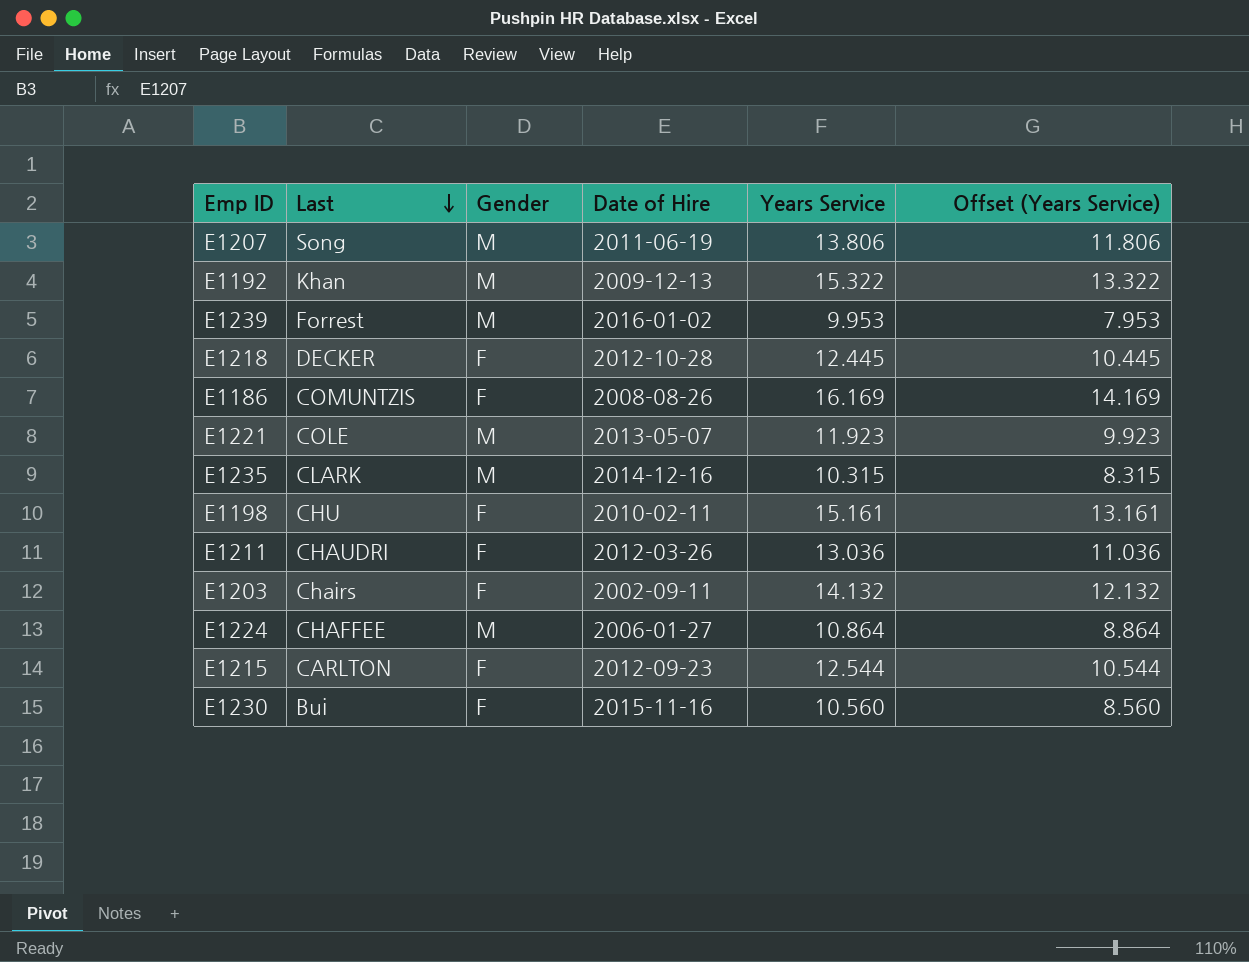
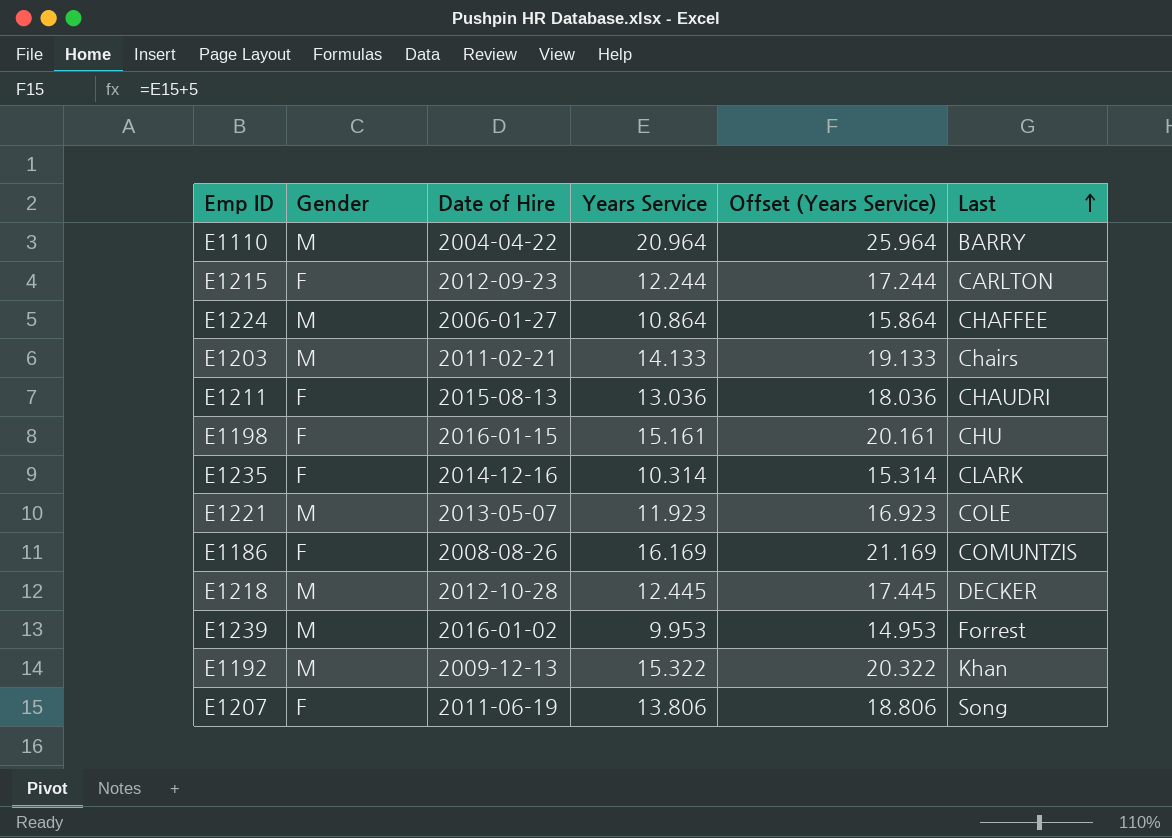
row order: Last descending -> Last ascending
column Offset (Years Service) | formula: [Years Service] - 2 -> [Years Service] + 5
column Last | position: 2 -> 6
row E1230: Bui | F | 2015-11-16 | 10.560 | 8.560 -> none
row E1110: none -> M | 2004-04-22 | 20.964 | 25.964 | BARRY
E1215 | Years Service: 12.544 -> 12.244
E1203 | Gender: F -> M
E1203 | Date of Hire: 2002-09-11 -> 2011-02-21
E1203 | Years Service: 14.132 -> 14.133
E1211 | Date of Hire: 2012-03-26 -> 2015-08-13
E1198 | Date of Hire: 2010-02-11 -> 2016-01-15
E1235 | Gender: M -> F
E1235 | Years Service: 10.315 -> 10.314
E1218 | Gender: F -> M
E1207 | Gender: M -> F

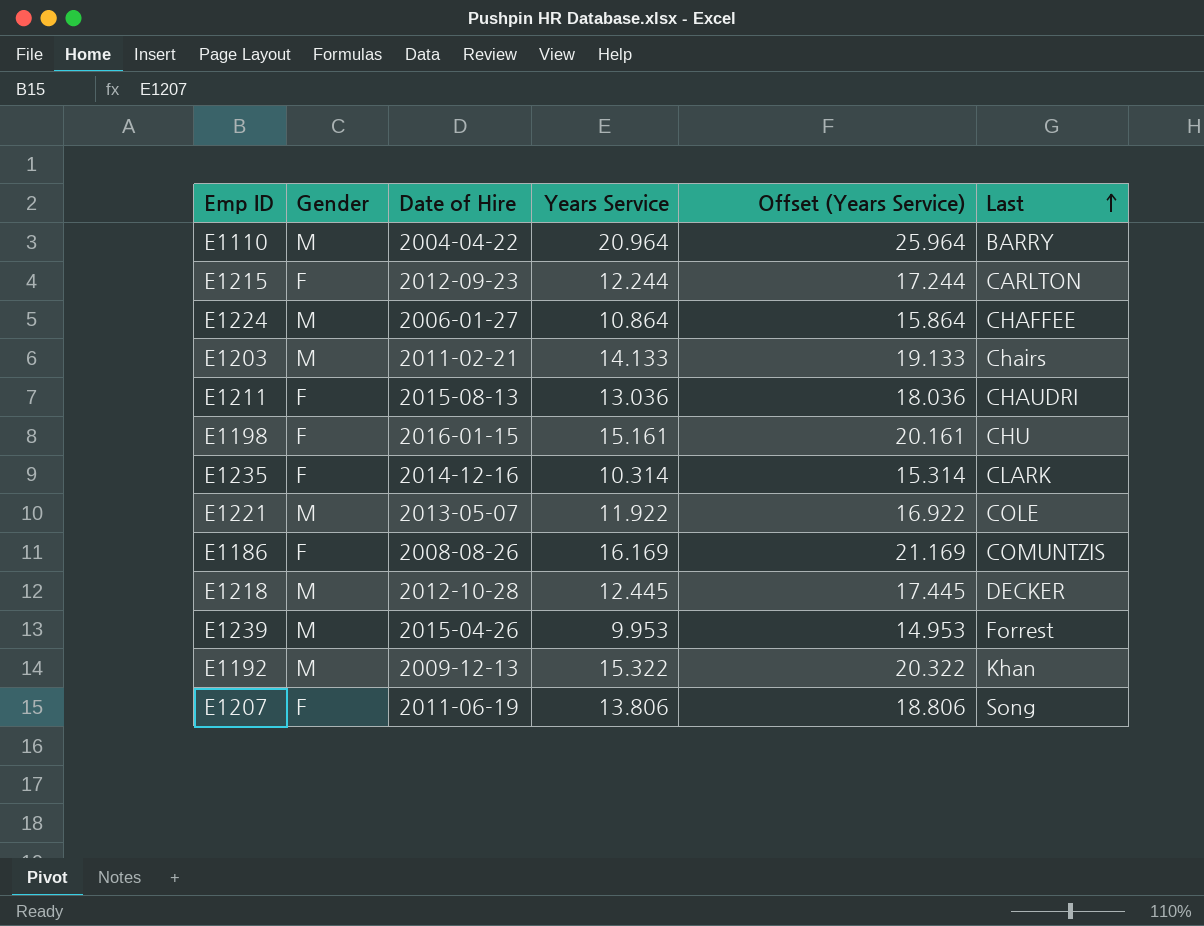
E1221 | Years Service: 11.923 -> 11.922
E1221 | Offset (Years Service): 16.923 -> 16.922
E1239 | Date of Hire: 2016-01-02 -> 2015-04-26

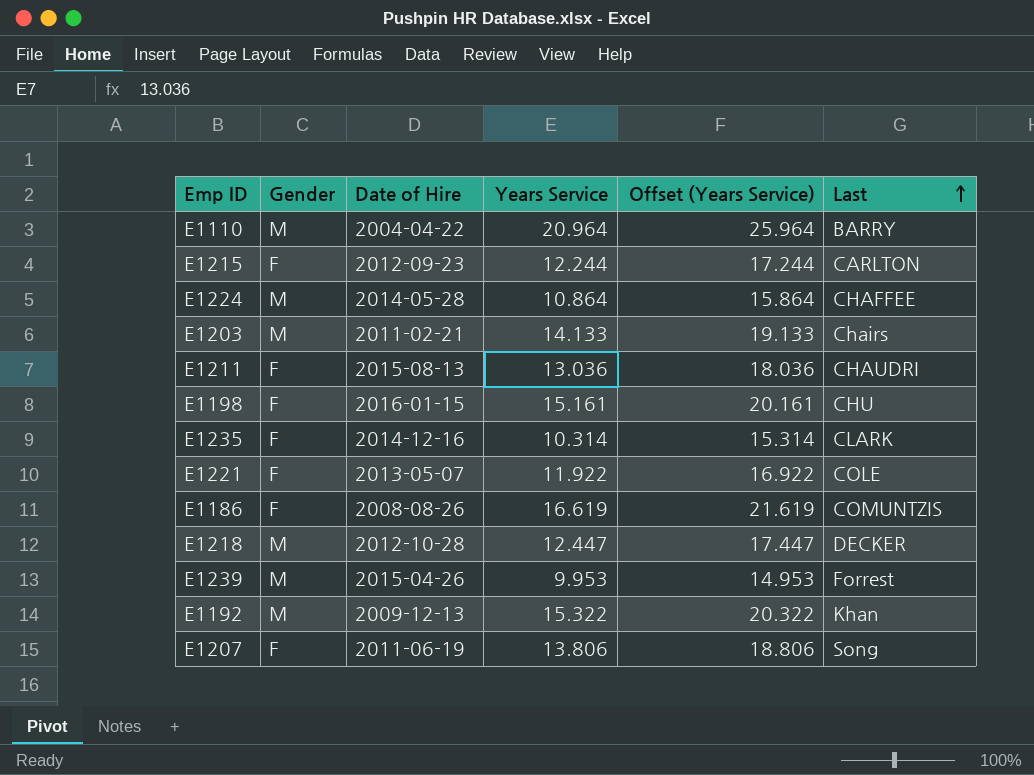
E1224 | Date of Hire: 2006-01-27 -> 2014-05-28
E1221 | Gender: M -> F
E1186 | Years Service: 16.169 -> 16.619
E1186 | Offset (Years Service): 21.169 -> 21.619
E1218 | Years Service: 12.445 -> 12.447
E1218 | Offset (Years Service): 17.445 -> 17.447

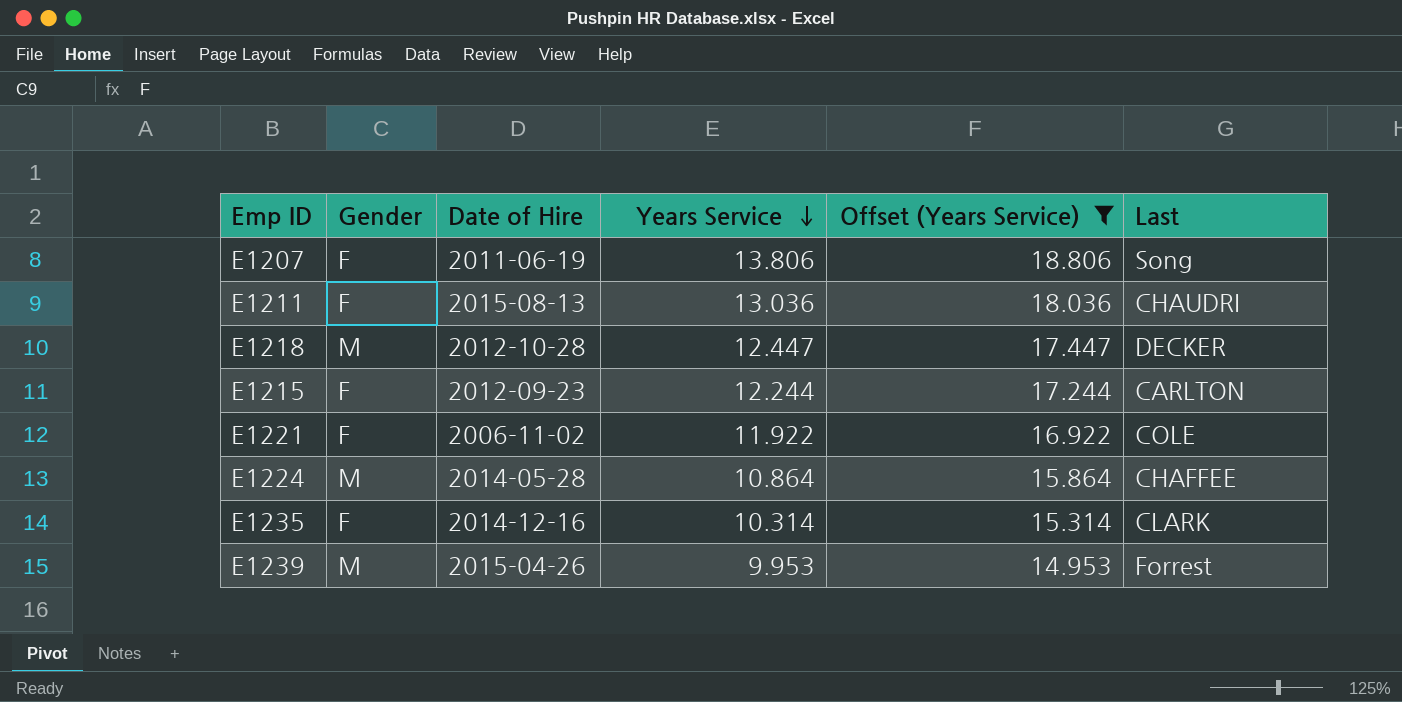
filter: none -> Offset (Years Service) <= 18.806
row order: Last ascending -> Years Service descending
E1221 | Date of Hire: 2013-05-07 -> 2006-11-02

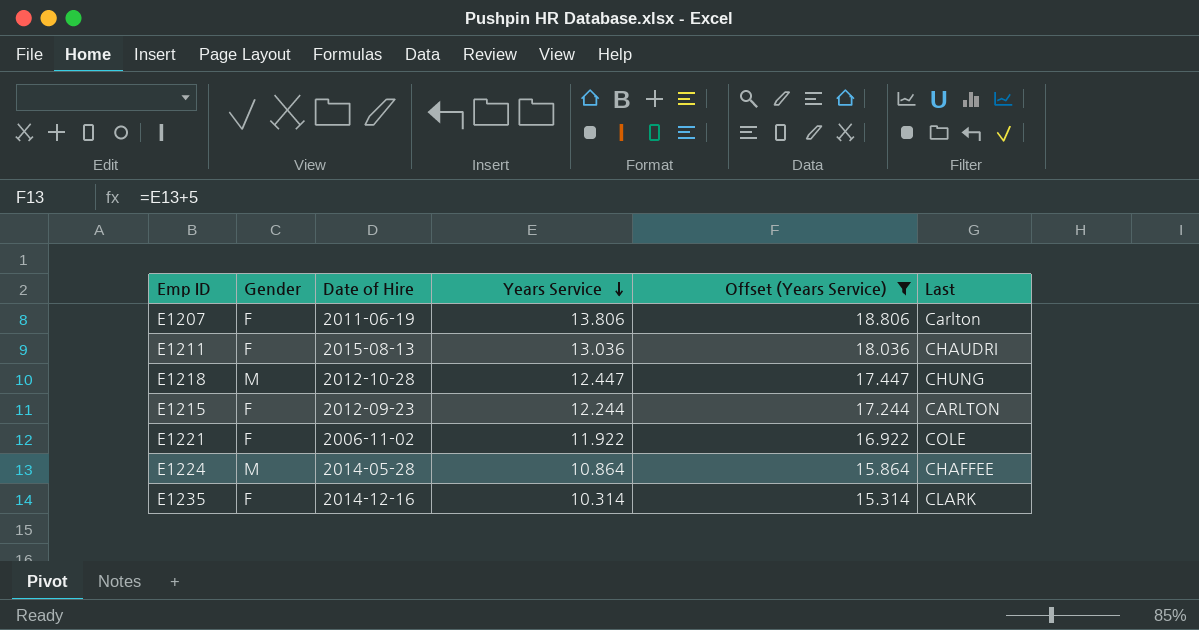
row E1239: M | 2015-04-26 | 9.953 | 14.953 | Forrest -> none
E1207 | Last: Song -> Carlton
E1218 | Last: DECKER -> CHUNG

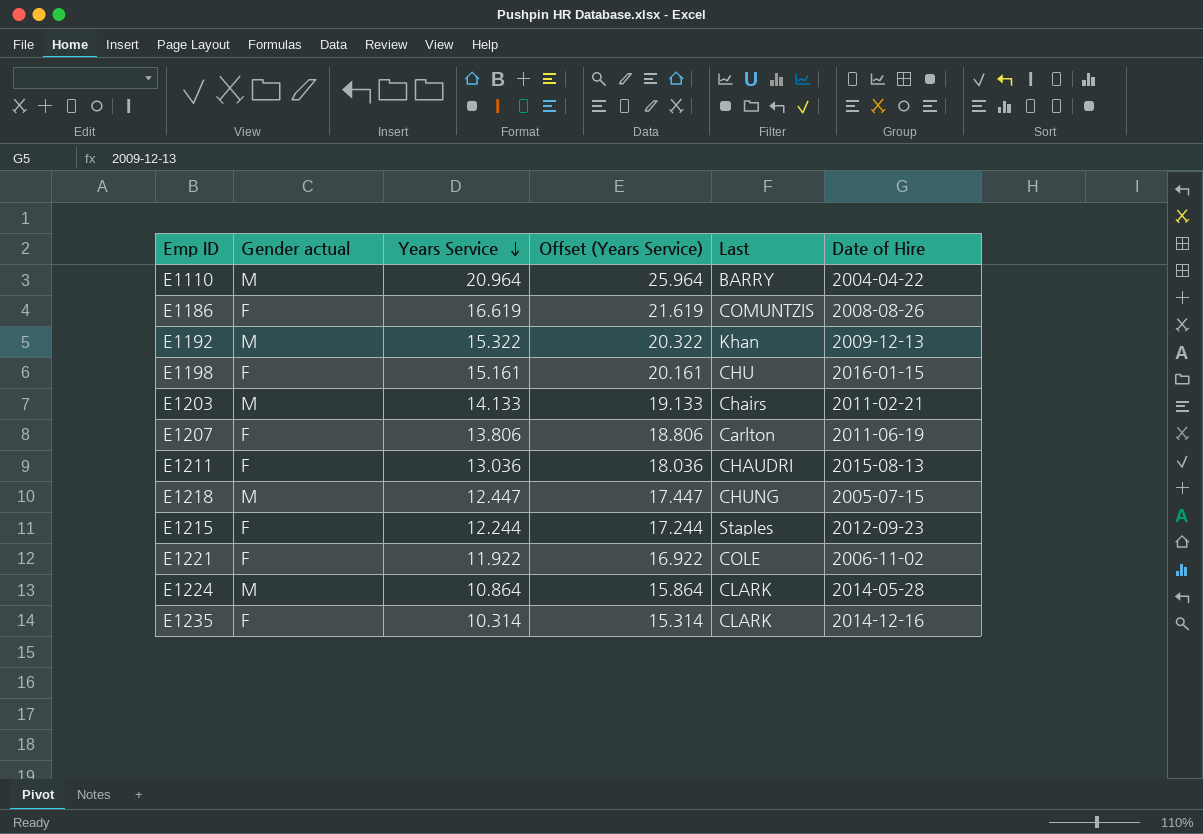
filter: Offset (Years Service) <= 18.806 -> none
column name: Gender -> Gender actual
column Date of Hire | position: 3 -> 6
E1218 | Date of Hire: 2012-10-28 -> 2005-07-15
E1215 | Last: CARLTON -> Staples
E1224 | Last: CHAFFEE -> CLARK

